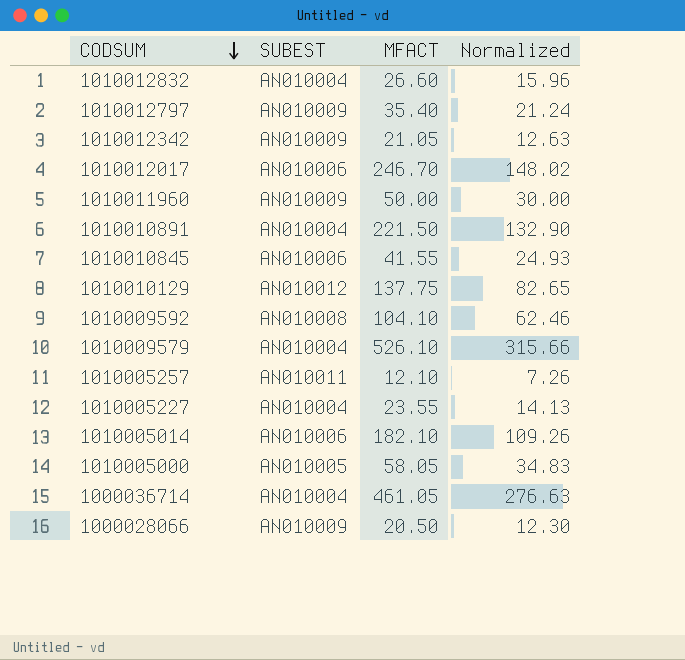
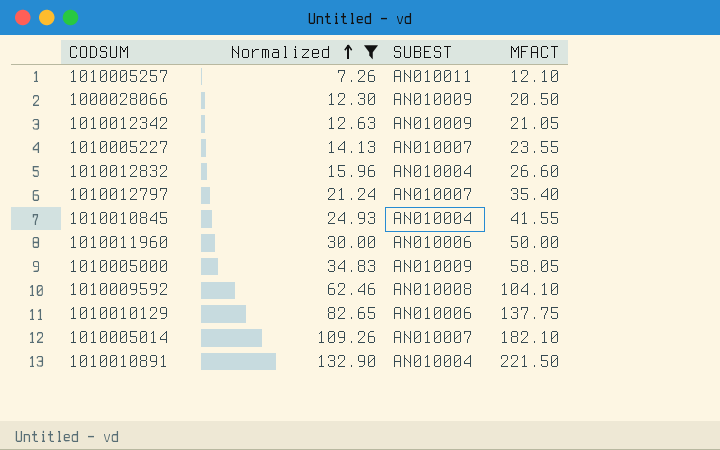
filter: none -> Normalized <= 132.90
row order: CODSUM descending -> Normalized ascending
column Normalized | position: 4 -> 2
1010005227 | SUBEST: AN010004 -> AN010007
1010012797 | SUBEST: AN010009 -> AN010007
1010010845 | SUBEST: AN010006 -> AN010004
1010011960 | SUBEST: AN010009 -> AN010006
1010005000 | SUBEST: AN010005 -> AN010009
1010010129 | SUBEST: AN010012 -> AN010006
1010005014 | SUBEST: AN010006 -> AN010007

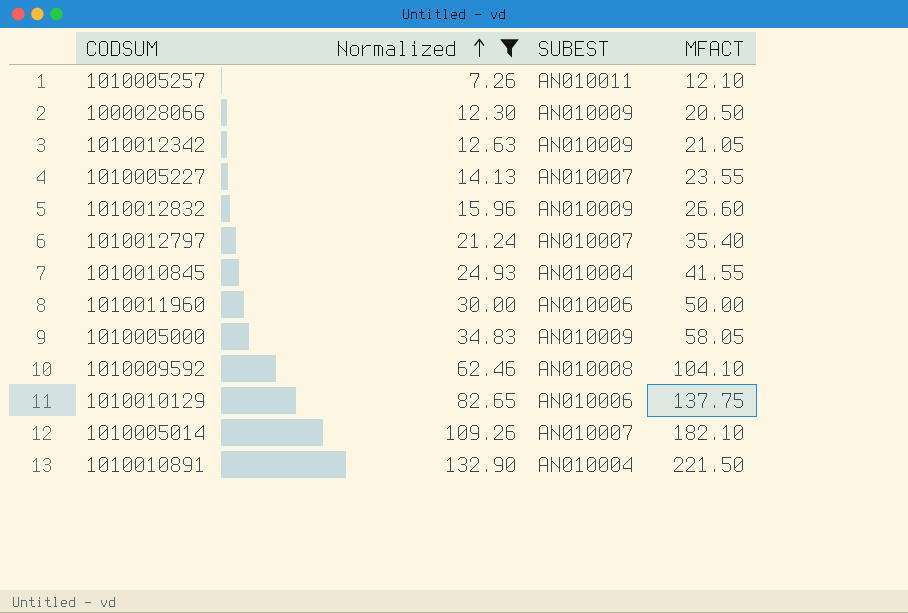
1010012832 | SUBEST: AN010004 -> AN010009

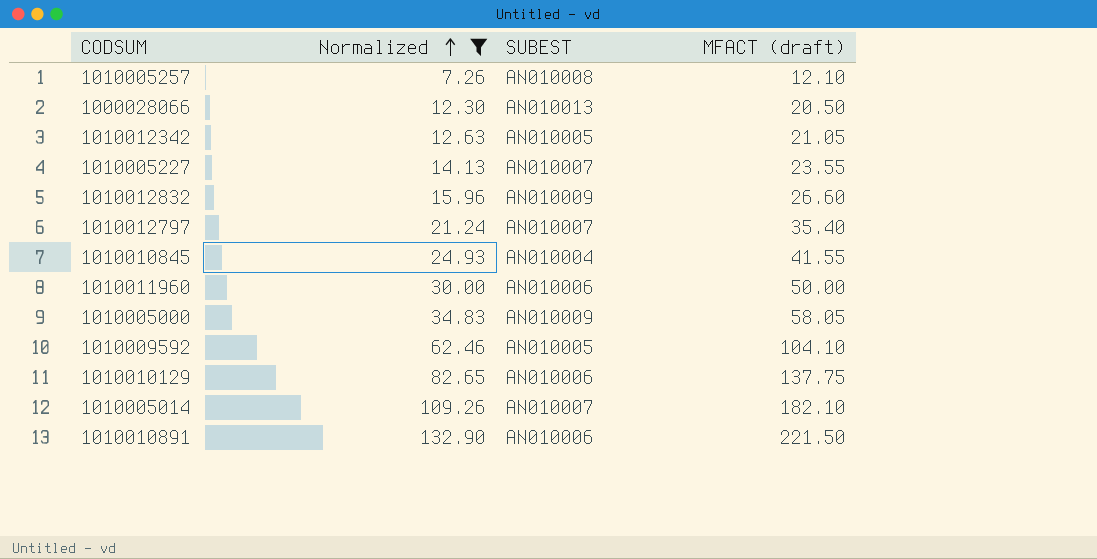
column name: MFACT -> MFACT (draft)
1010005257 | SUBEST: AN010011 -> AN010008
1000028066 | SUBEST: AN010009 -> AN010013
1010012342 | SUBEST: AN010009 -> AN010005
1010009592 | SUBEST: AN010008 -> AN010005
1010010891 | SUBEST: AN010004 -> AN010006

